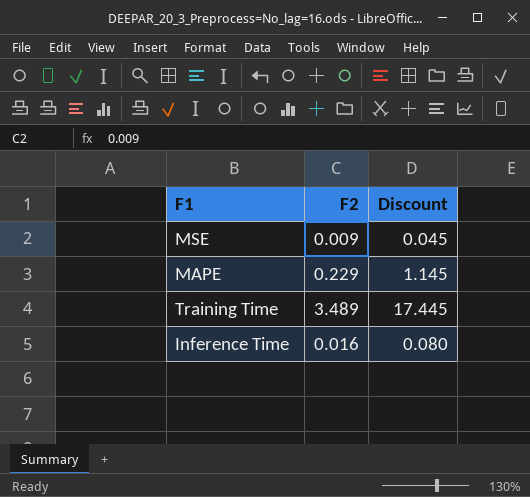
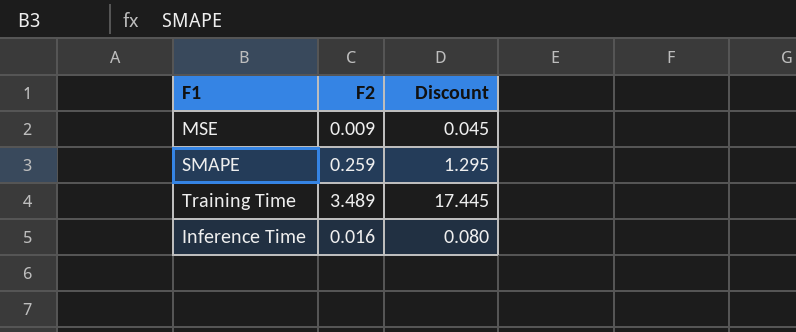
row MAPE: 0.229 | 1.145 -> none
row SMAPE: none -> 0.259 | 1.295

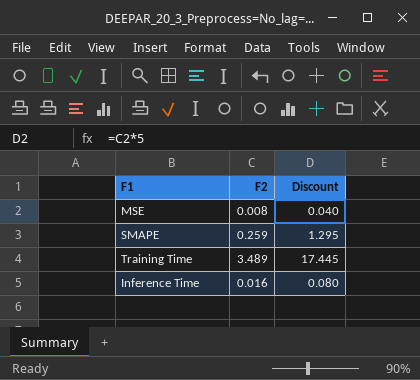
MSE | F2: 0.009 -> 0.008
MSE | Discount: 0.045 -> 0.040

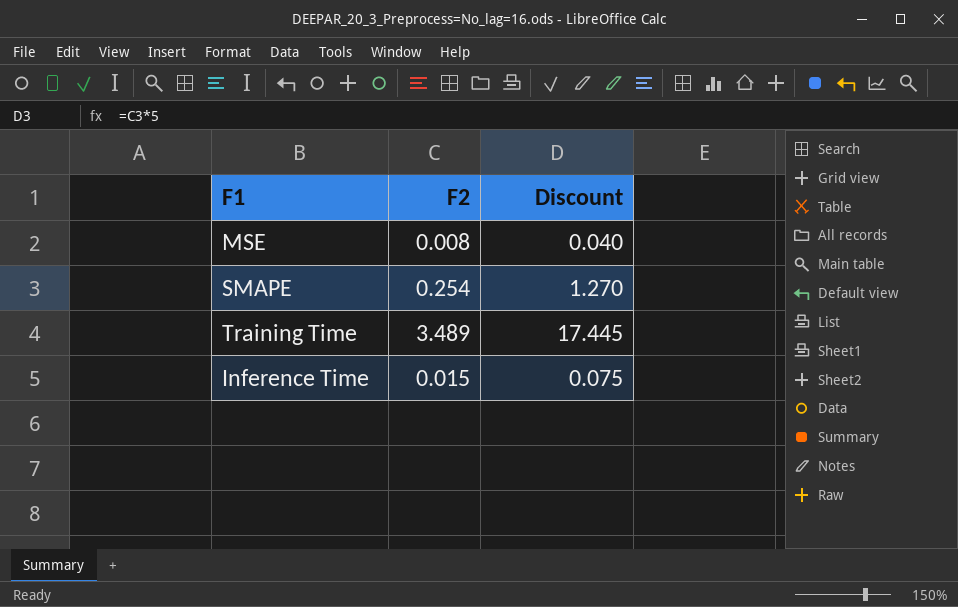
SMAPE | F2: 0.259 -> 0.254
SMAPE | Discount: 1.295 -> 1.270
Inference Time | F2: 0.016 -> 0.015
Inference Time | Discount: 0.080 -> 0.075

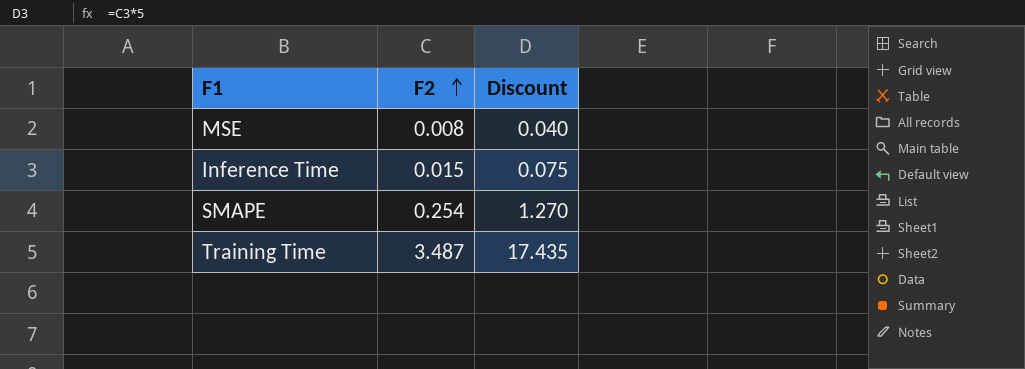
row order: none -> F2 ascending
Training Time | F2: 3.489 -> 3.487
Training Time | Discount: 17.445 -> 17.435

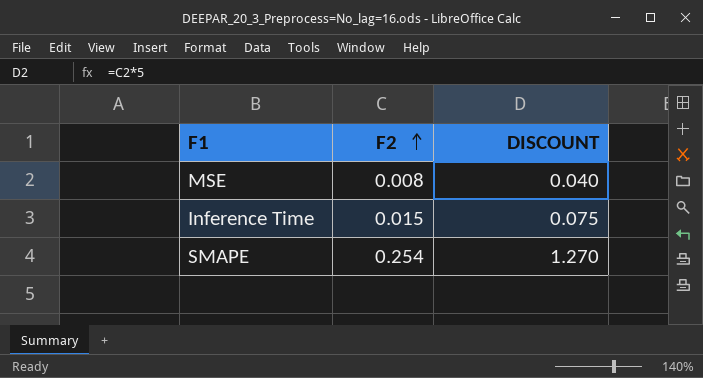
column name: Discount -> DISCOUNT
row Training Time: 3.487 | 17.435 -> none

